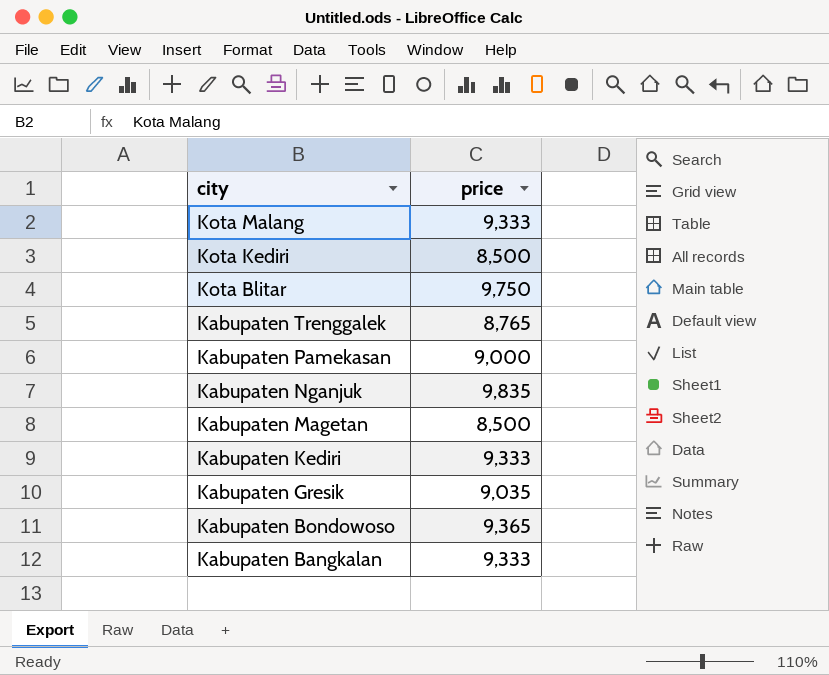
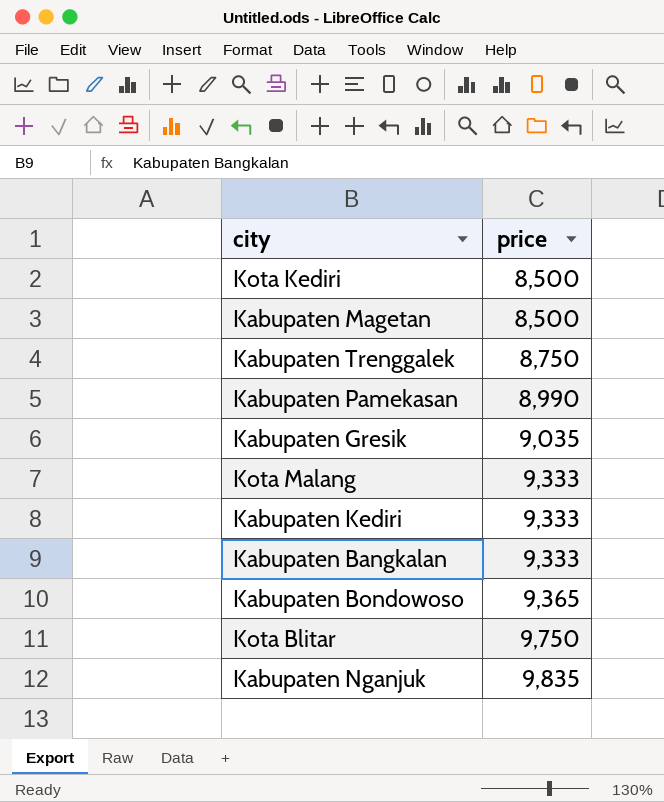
row order: city descending -> price ascending
Kabupaten Trenggalek | price: 8,765 -> 8,750
Kabupaten Pamekasan | price: 9,000 -> 8,990

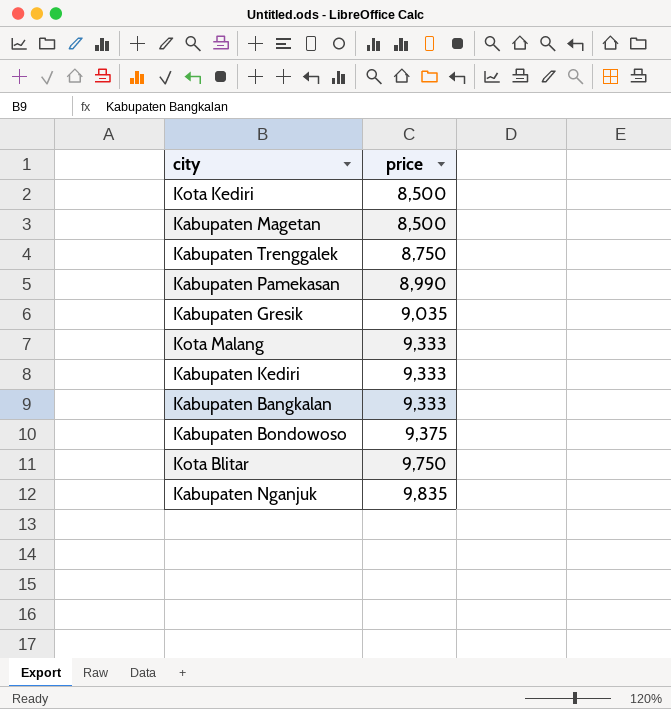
Kabupaten Bondowoso | price: 9,365 -> 9,375

